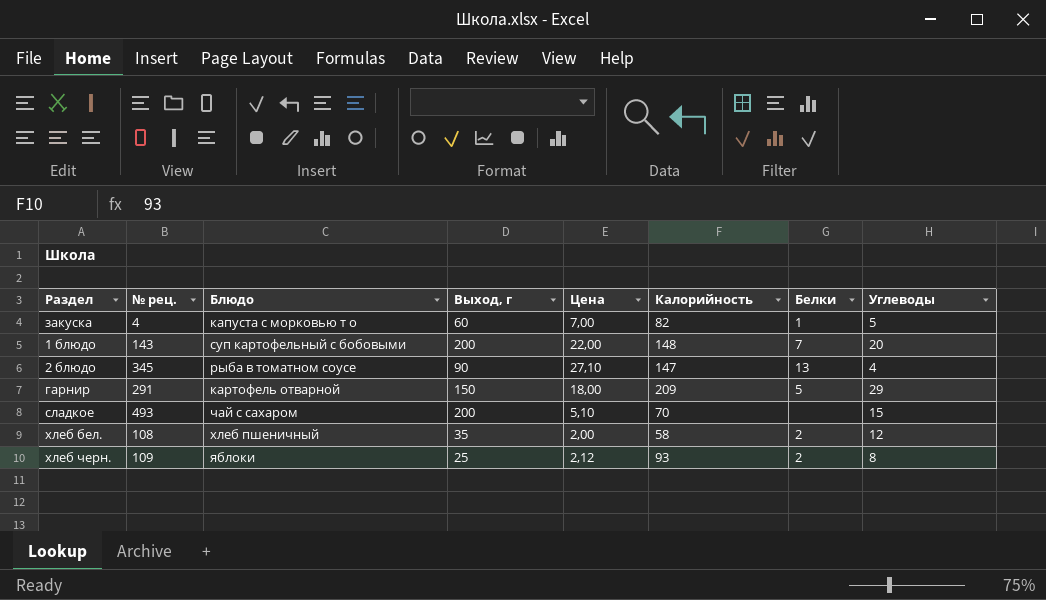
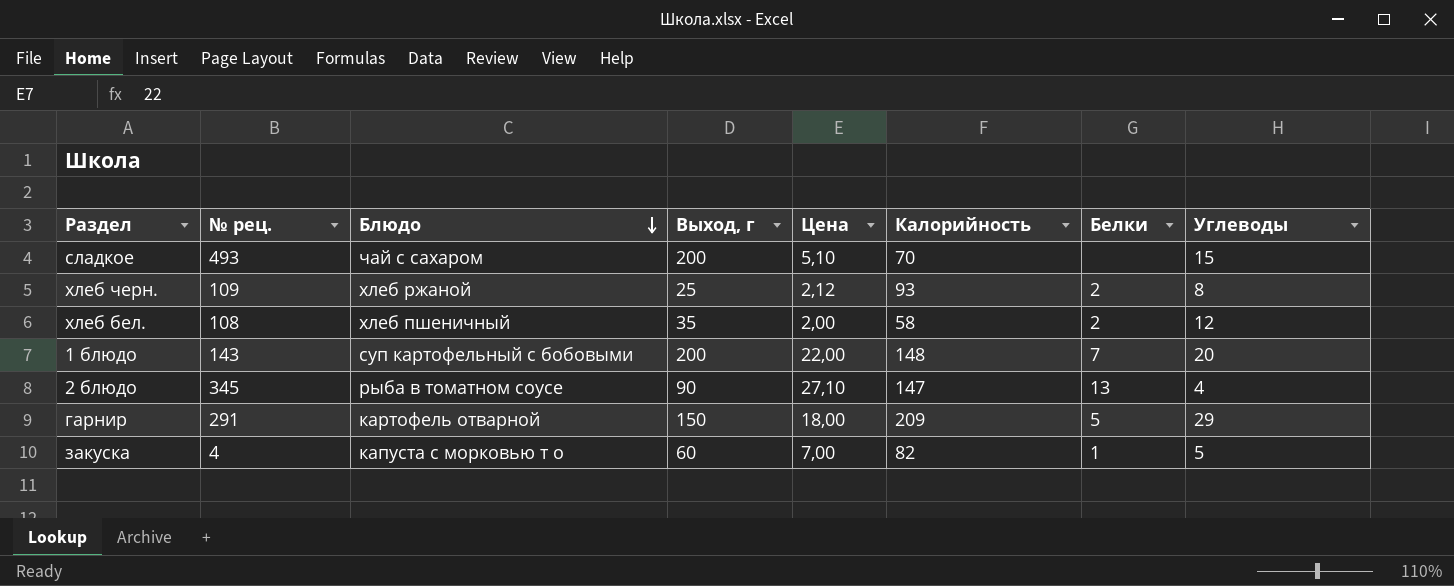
row order: none -> Блюдо descending
хлеб черн. | Блюдо: яблоки -> хлеб ржаной

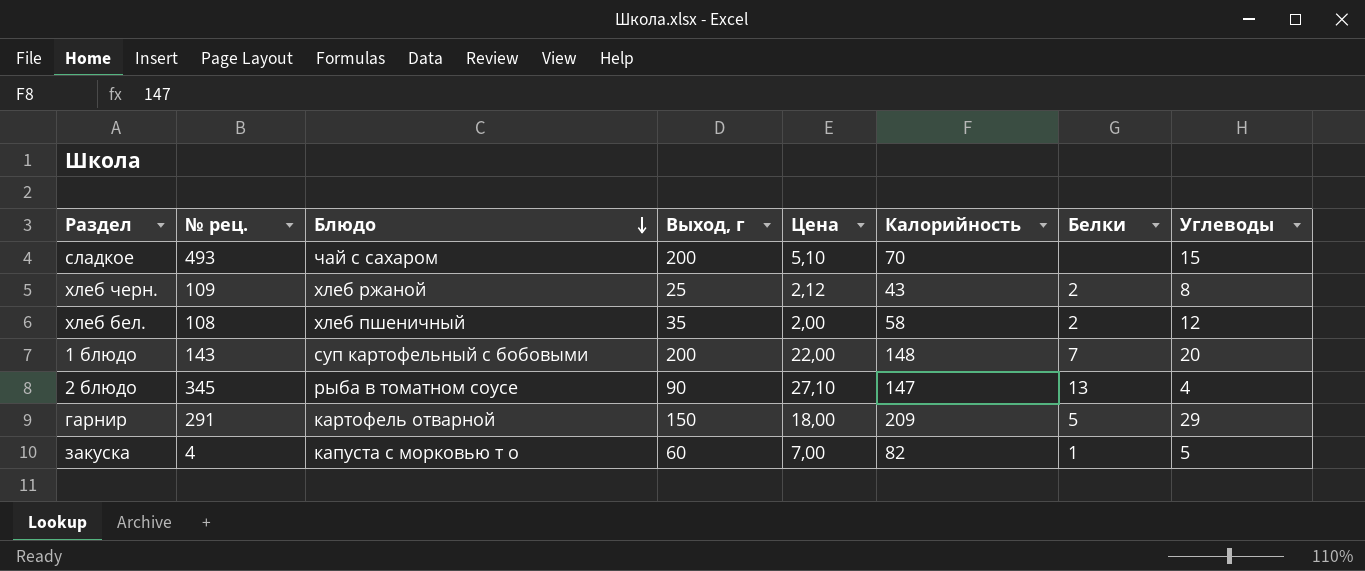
хлеб черн. | Калорийность: 93 -> 43

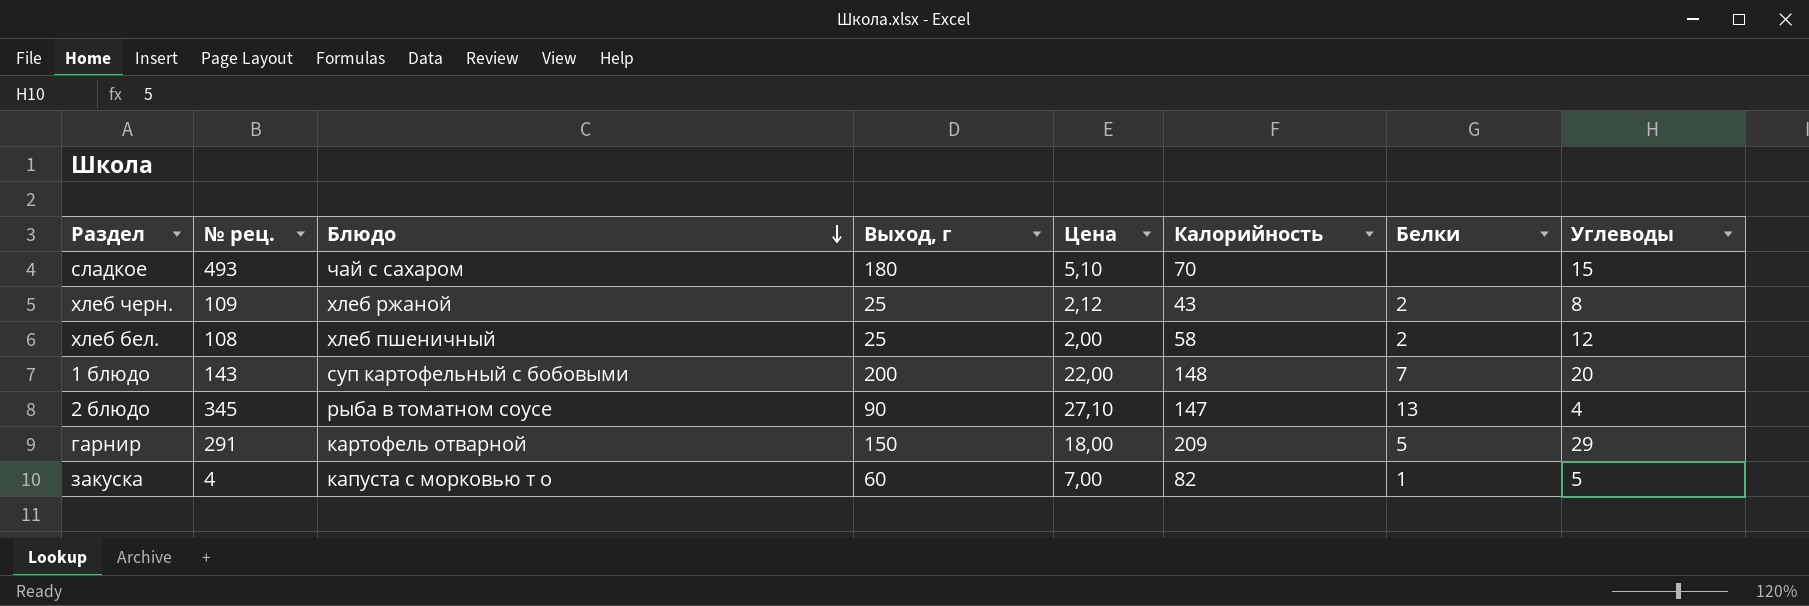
сладкое | Выход, г: 200 -> 180
хлеб бел. | Выход, г: 35 -> 25

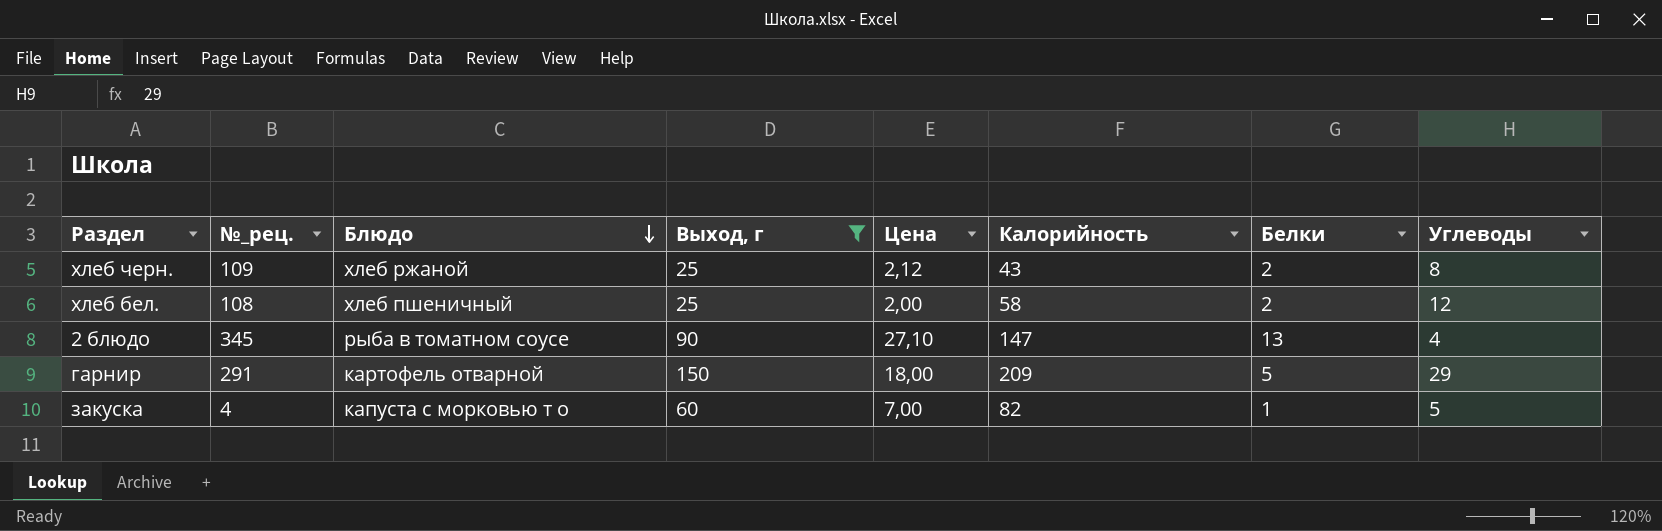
filter: none -> Выход, г <= 150
column name: № рец. -> №_рец.

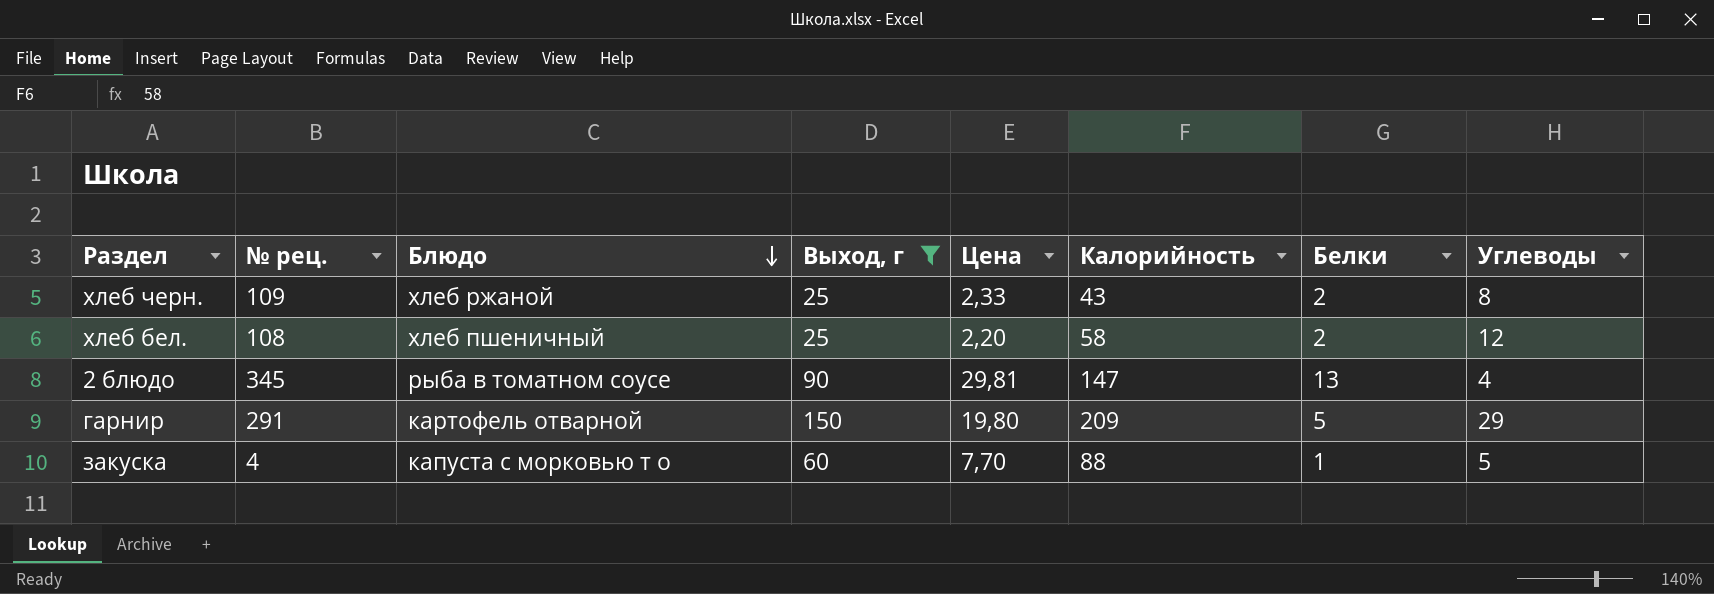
column name: №_рец. -> № рец.
хлеб черн. | Цена: 2,12 -> 2,33
хлеб бел. | Цена: 2,00 -> 2,20
2 блюдо | Цена: 27,10 -> 29,81
гарнир | Цена: 18,00 -> 19,80
закуска | Цена: 7,00 -> 7,70
закуска | Калорийность: 82 -> 88

